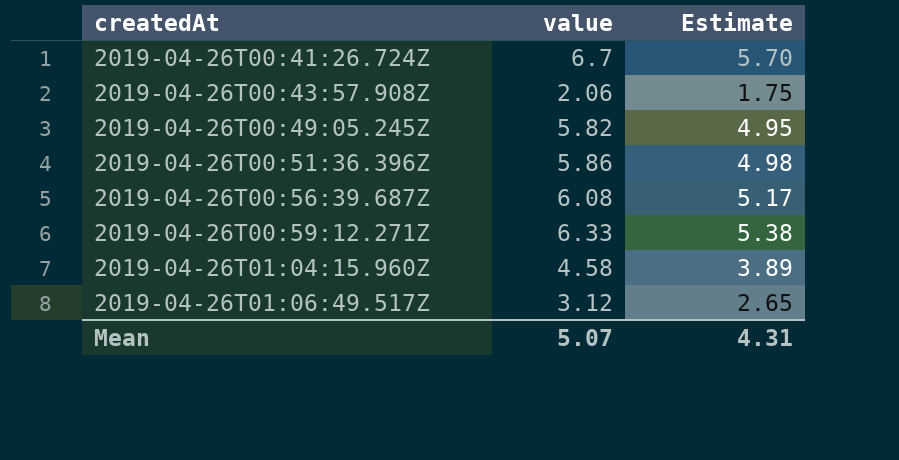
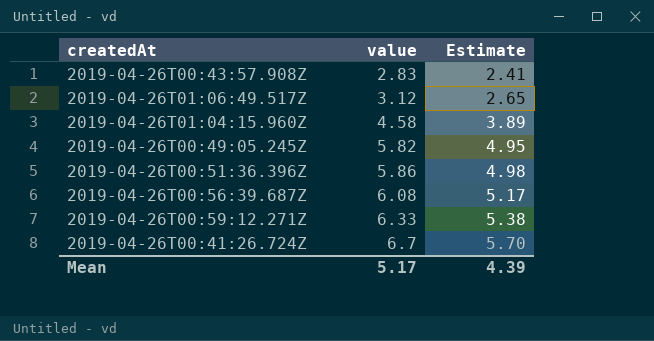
row order: createdAt ascending -> value ascending
2019-04-26T00:43:57.908Z | value: 2.06 -> 2.83
2019-04-26T00:43:57.908Z | Estimate: 1.75 -> 2.41
Mean | value: 5.07 -> 5.17
Mean | Estimate: 4.31 -> 4.39

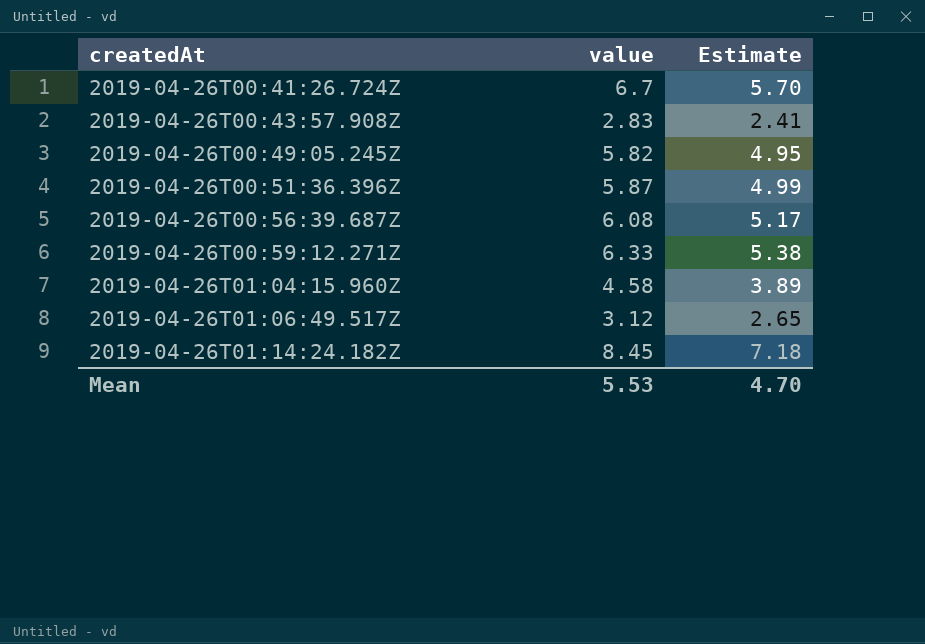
row order: value ascending -> createdAt ascending
2019-04-26T00:51:36.396Z | value: 5.86 -> 5.87
2019-04-26T00:51:36.396Z | Estimate: 4.98 -> 4.99
row 2019-04-26T01:14:24.182Z: none -> 8.45 | 7.18
Mean | value: 5.17 -> 5.53
Mean | Estimate: 4.39 -> 4.70

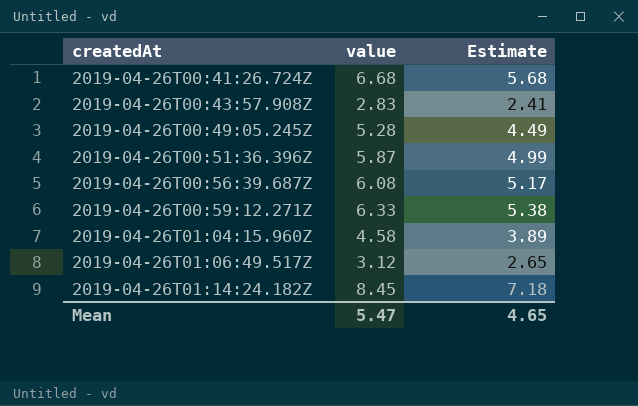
2019-04-26T00:41:26.724Z | value: 6.7 -> 6.68
2019-04-26T00:41:26.724Z | Estimate: 5.70 -> 5.68
2019-04-26T00:49:05.245Z | value: 5.82 -> 5.28
2019-04-26T00:49:05.245Z | Estimate: 4.95 -> 4.49
Mean | value: 5.53 -> 5.47
Mean | Estimate: 4.70 -> 4.65

